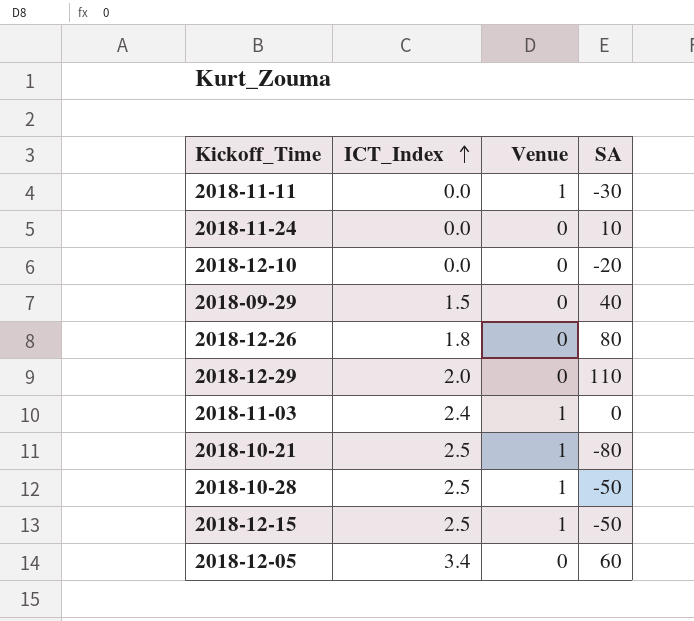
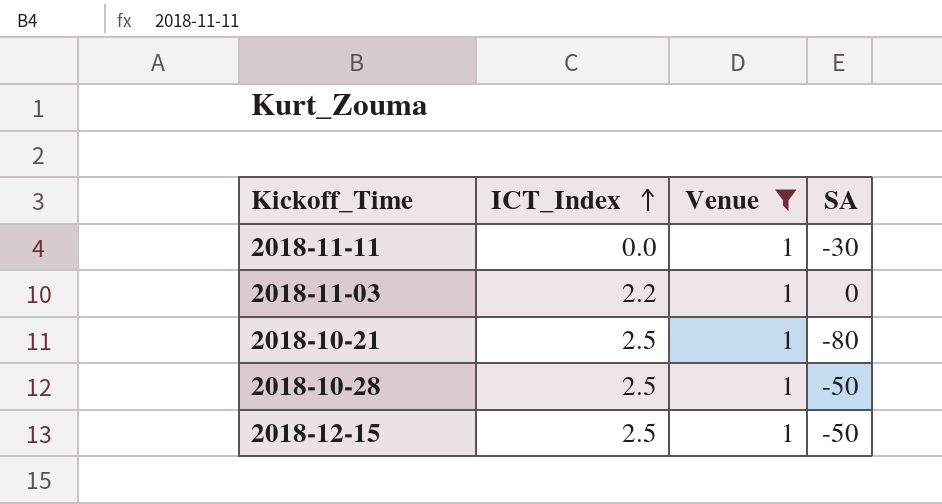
filter: none -> Venue = 1
2018-11-03 | ICT_Index: 2.4 -> 2.2

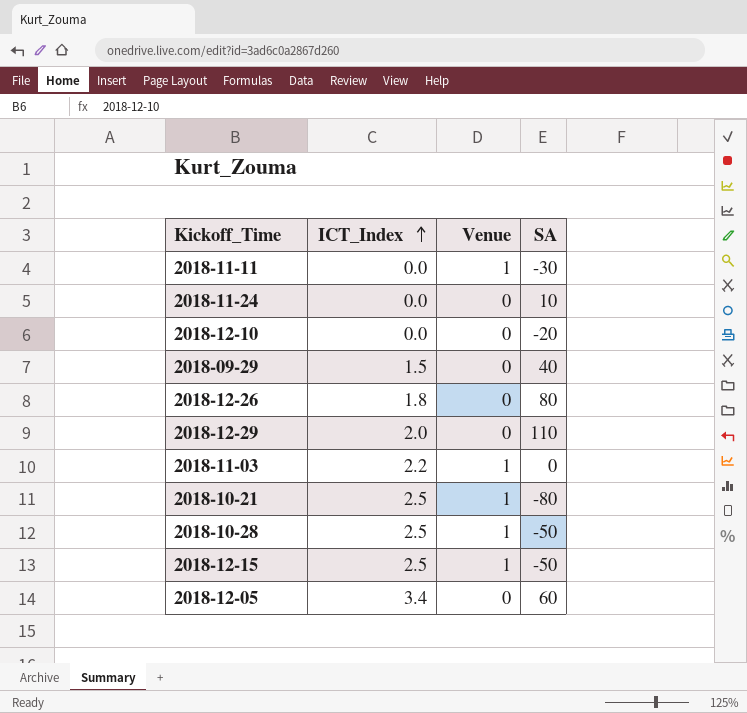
filter: Venue = 1 -> none

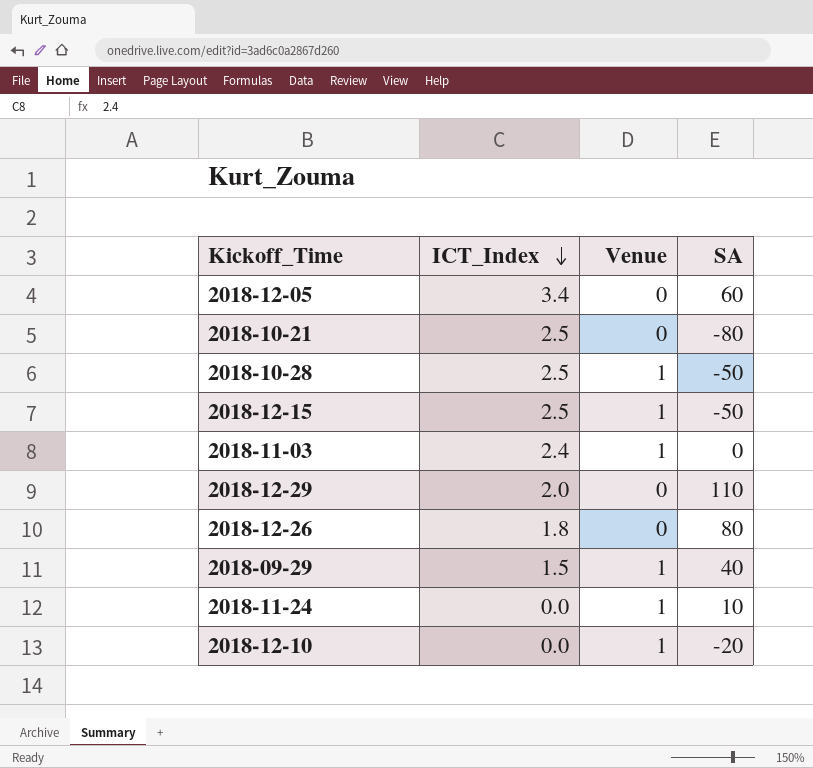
row order: ICT_Index ascending -> ICT_Index descending
row 2018-11-11: 0.0 | 1 | -30 -> none
2018-10-21 | Venue: 1 -> 0
2018-11-03 | ICT_Index: 2.2 -> 2.4
2018-09-29 | Venue: 0 -> 1
2018-11-24 | Venue: 0 -> 1
2018-12-10 | Venue: 0 -> 1

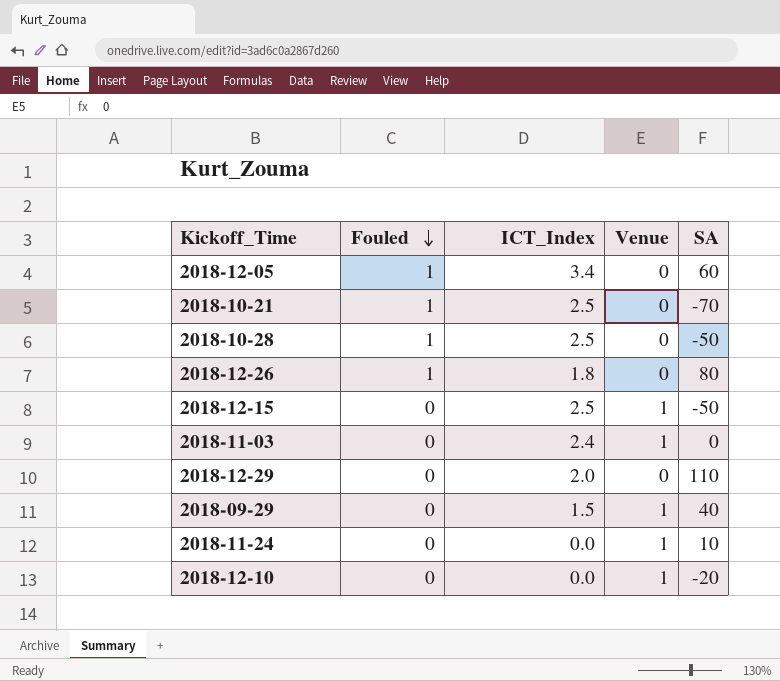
row order: ICT_Index descending -> Fouled descending
column Fouled | position: none -> 2
2018-10-21 | SA: -80 -> -70
2018-10-28 | Venue: 1 -> 0

